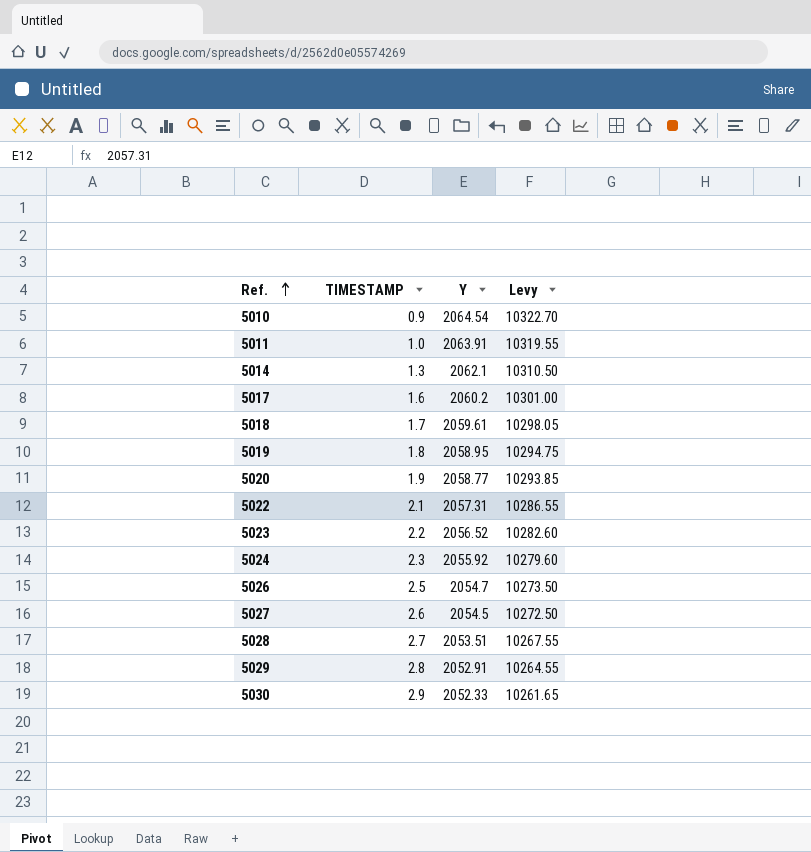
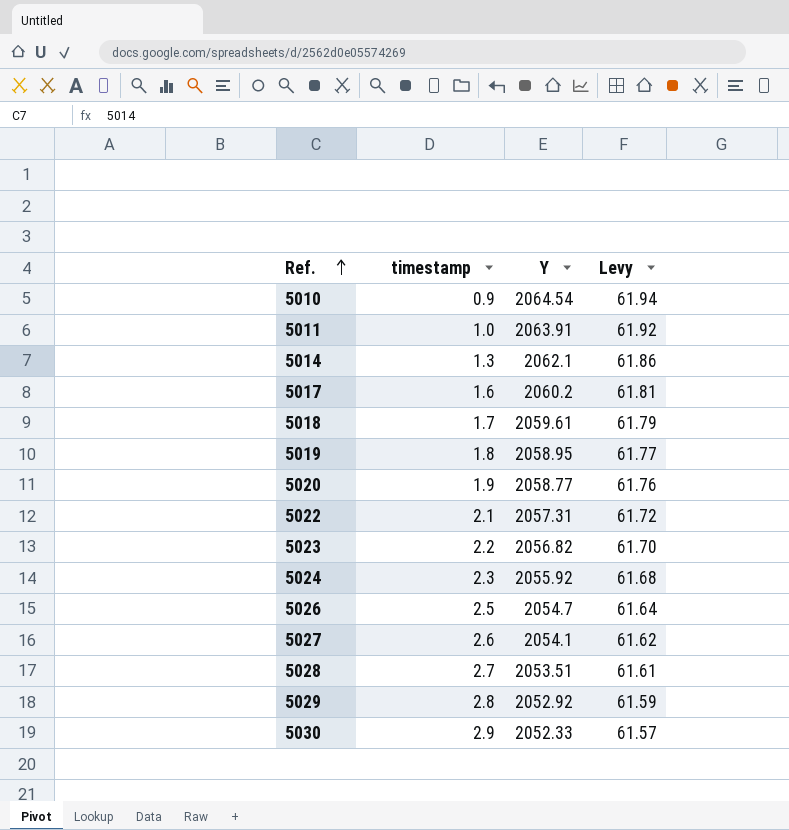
column name: TIMESTAMP -> timestamp
column Levy | formula: [Y] * 5 -> [Y] * 0.03
5023 | Y: 2056.52 -> 2056.82
5027 | Y: 2054.5 -> 2054.1
5029 | Y: 2052.91 -> 2052.92

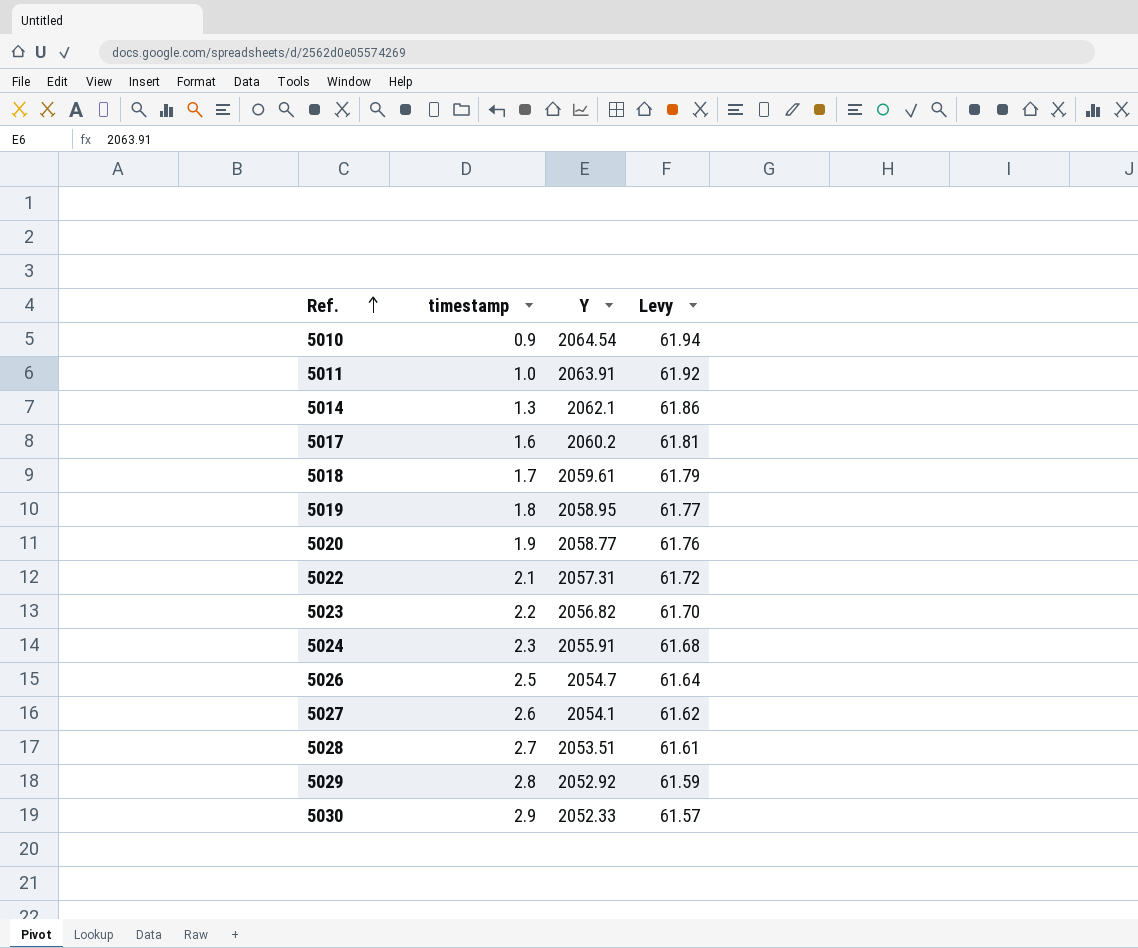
5024 | Y: 2055.92 -> 2055.91

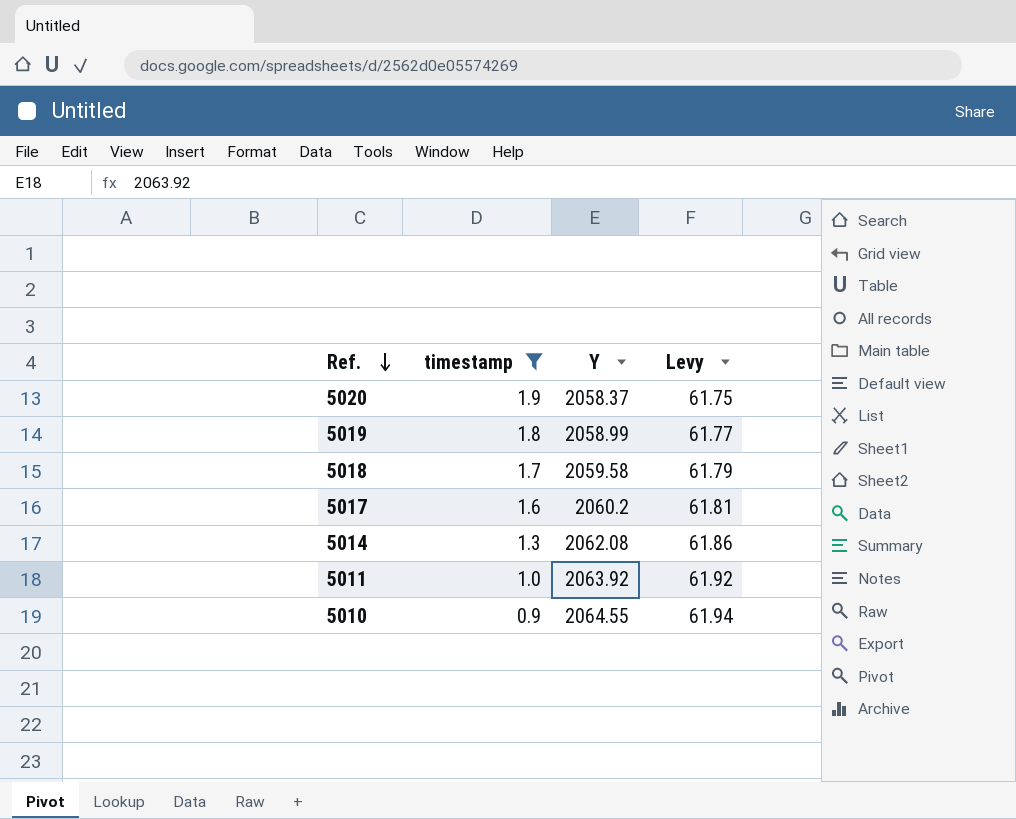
filter: none -> timestamp <= 1.9
row order: Ref. ascending -> Ref. descending
5020 | Y: 2058.77 -> 2058.37
5020 | Levy: 61.76 -> 61.75
5019 | Y: 2058.95 -> 2058.99
5018 | Y: 2059.61 -> 2059.58
5014 | Y: 2062.1 -> 2062.08
5011 | Y: 2063.91 -> 2063.92
5010 | Y: 2064.54 -> 2064.55

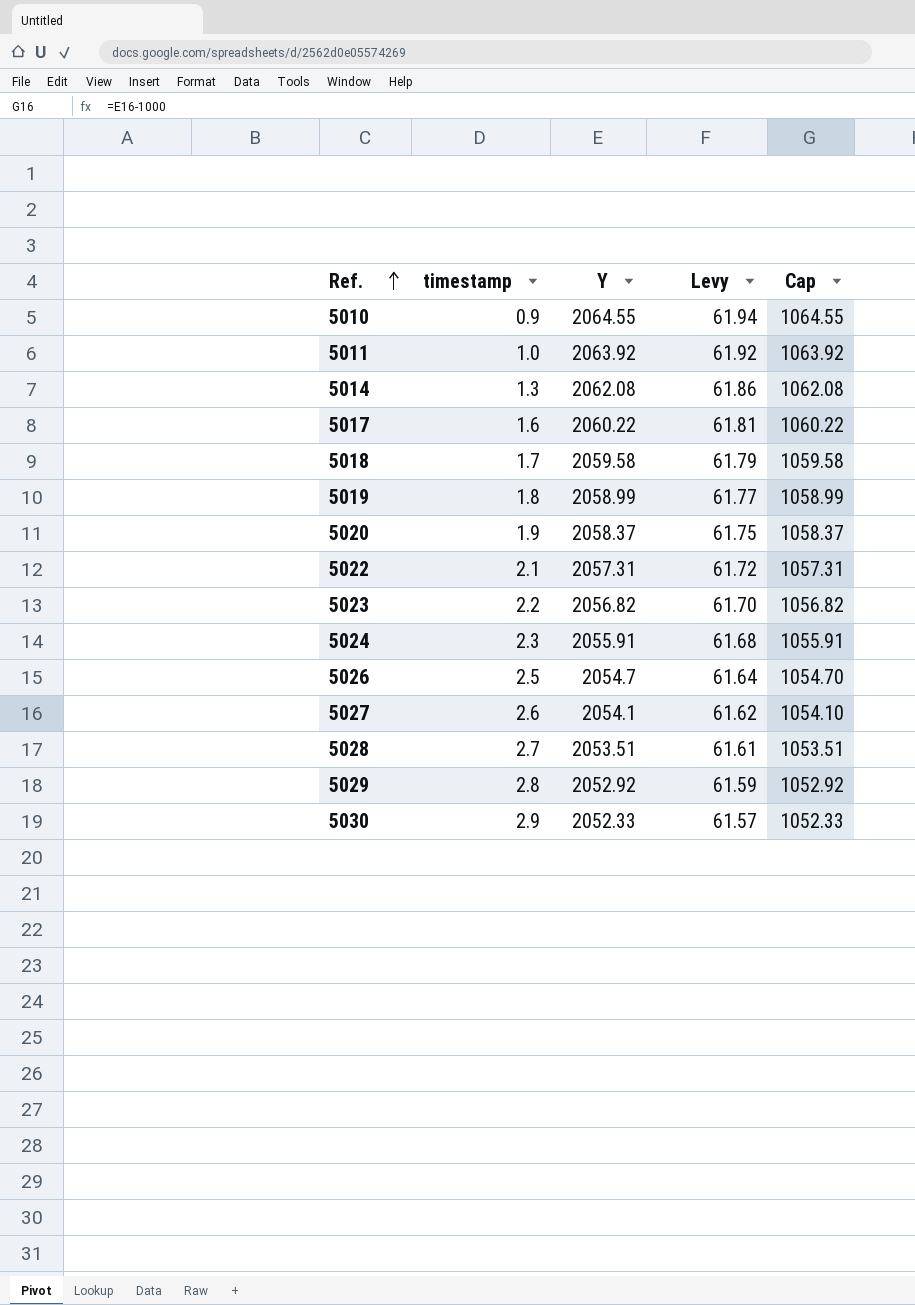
filter: timestamp <= 1.9 -> none
row order: Ref. descending -> Ref. ascending
column Cap | formula: none -> [Y] - 1000
5017 | Y: 2060.2 -> 2060.22

